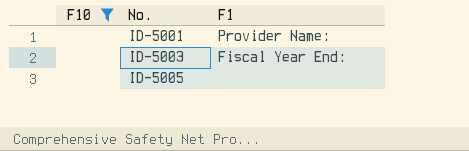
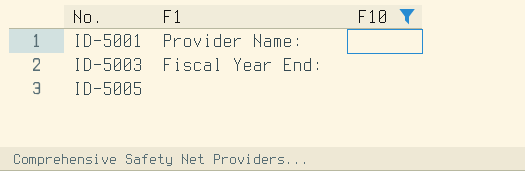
column F10 | position: 1 -> 3

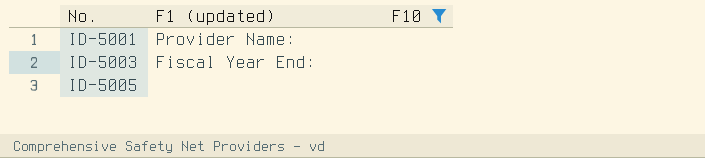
column name: F1 -> F1 (updated)

